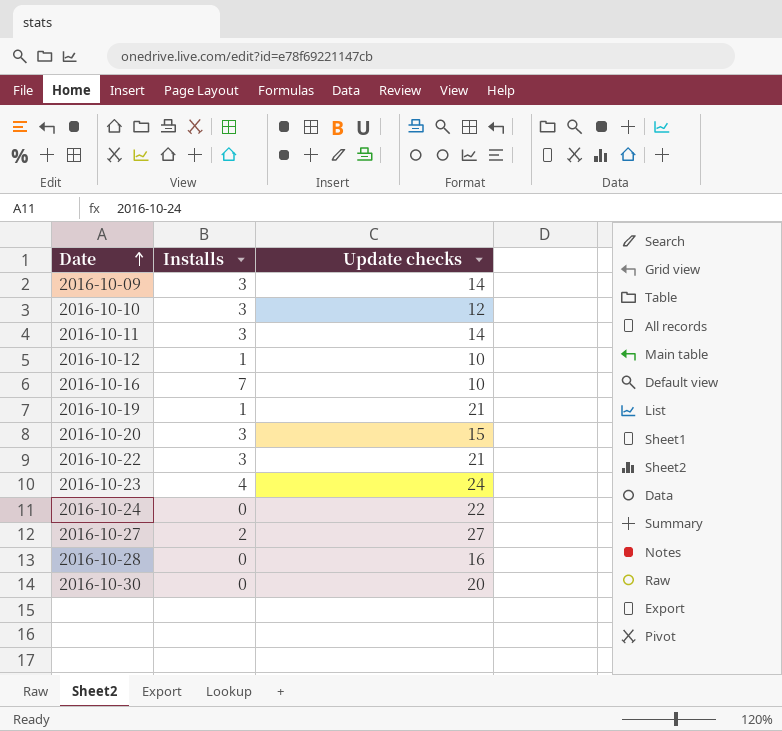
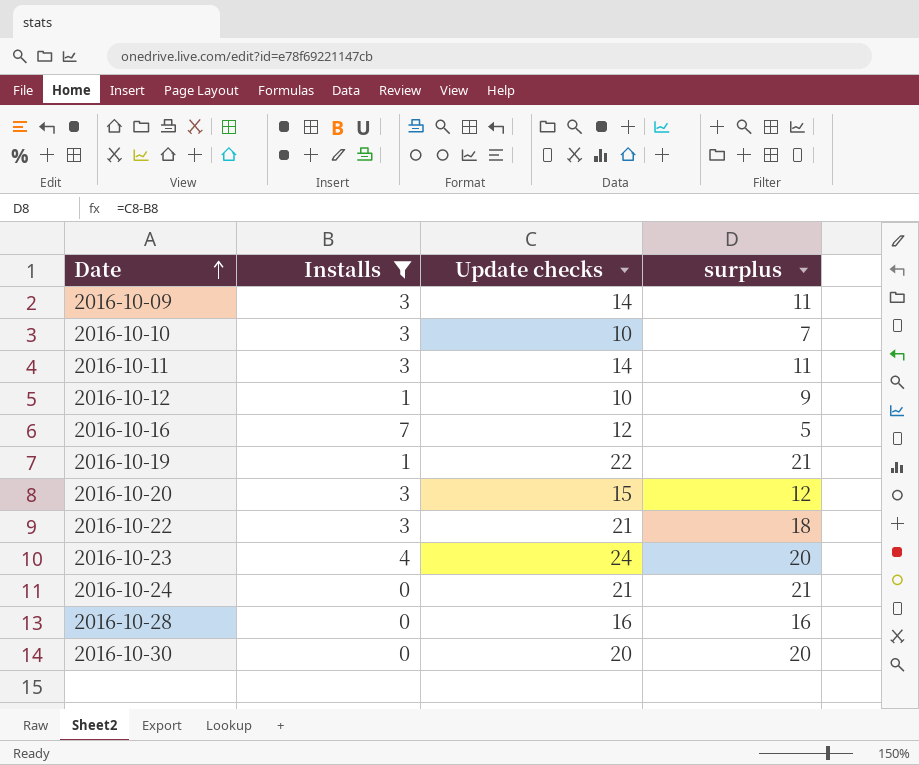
filter: none -> Installs != 2
column surplus | formula: none -> [Update checks] - [Installs]
2016-10-10 | Update checks: 12 -> 10
2016-10-16 | Update checks: 10 -> 12
2016-10-19 | Update checks: 21 -> 22
2016-10-24 | Update checks: 22 -> 21

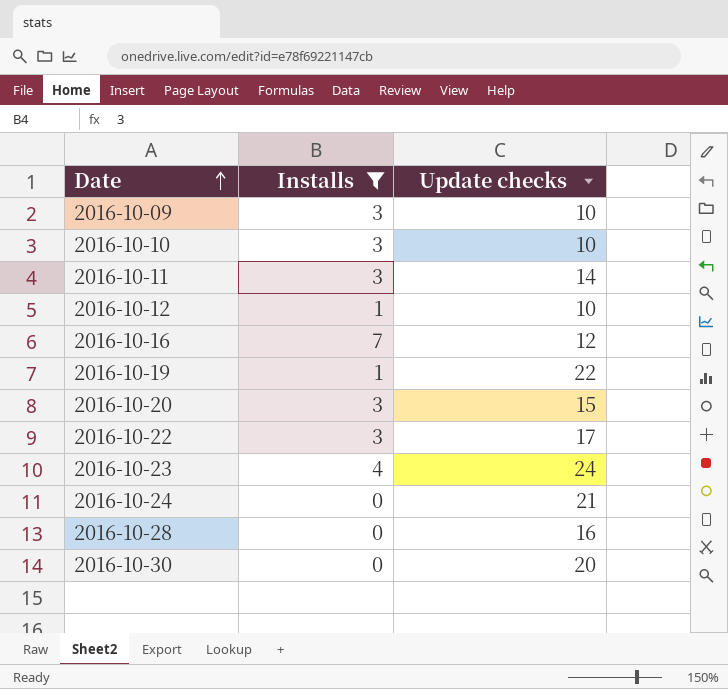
column surplus | formula: [Update checks] - [Installs] -> none
2016-10-09 | Update checks: 14 -> 10
2016-10-22 | Update checks: 21 -> 17

